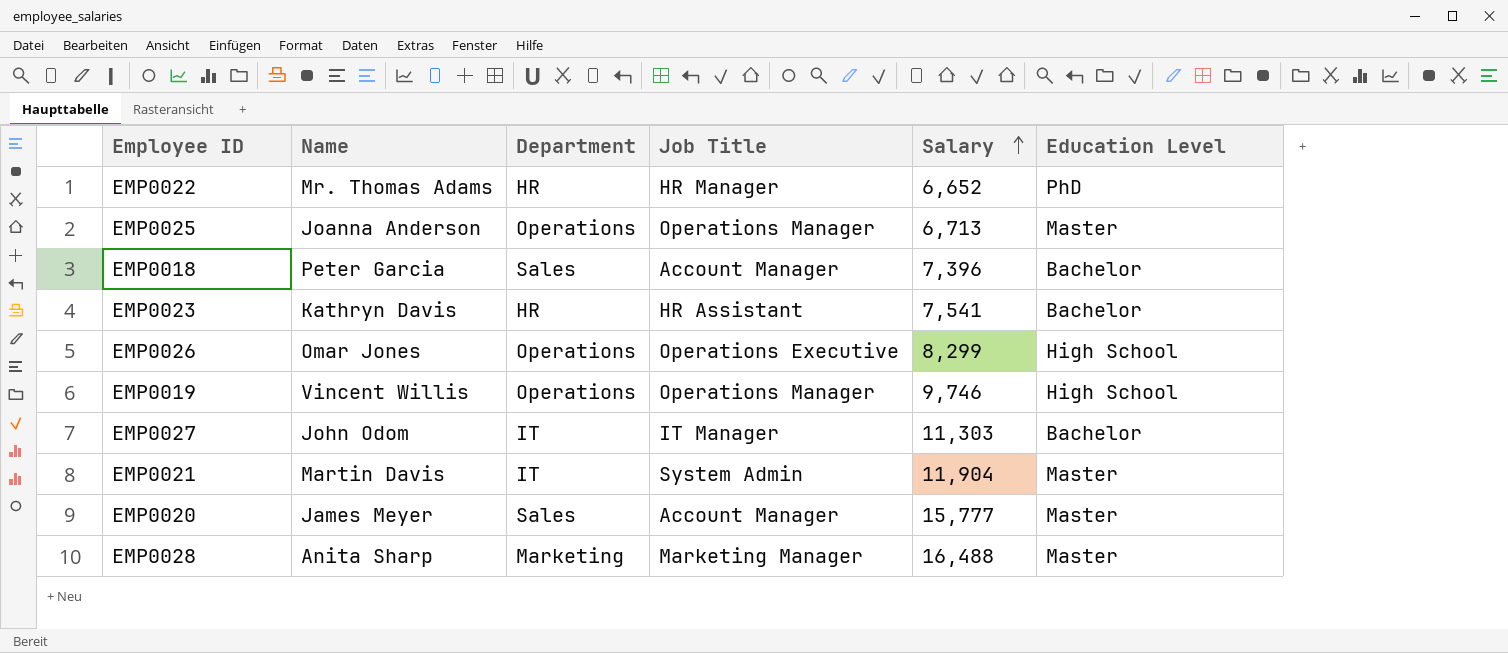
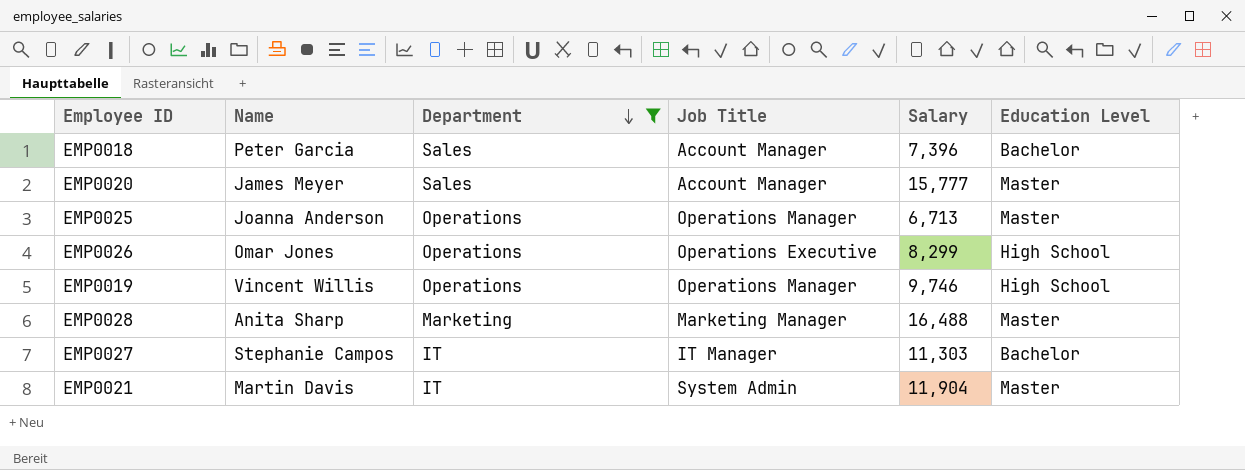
filter: none -> Department != HR
row order: Salary ascending -> Department descending
EMP0027 | Name: John Odom -> Stephanie Campos

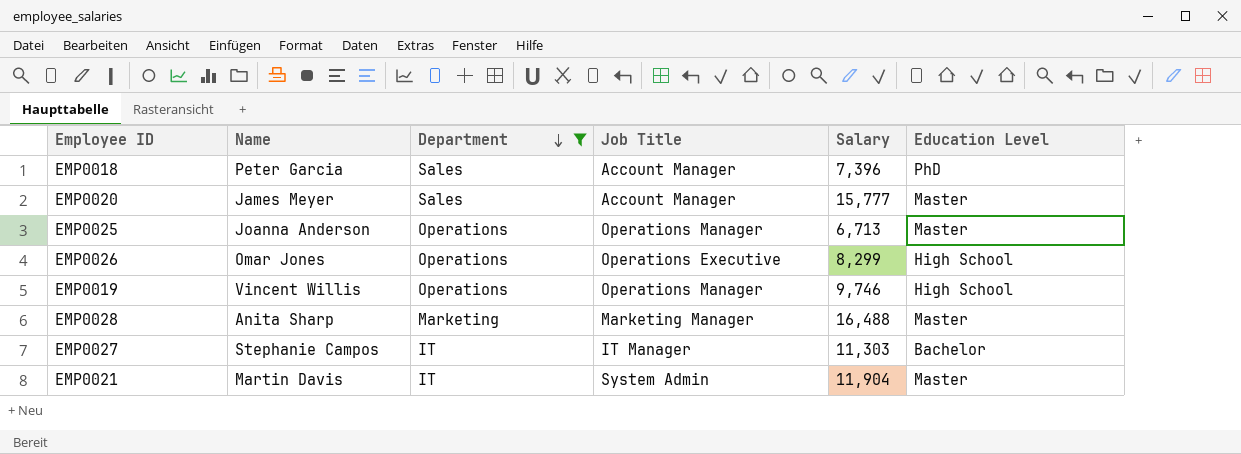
EMP0018 | Education Level: Bachelor -> PhD

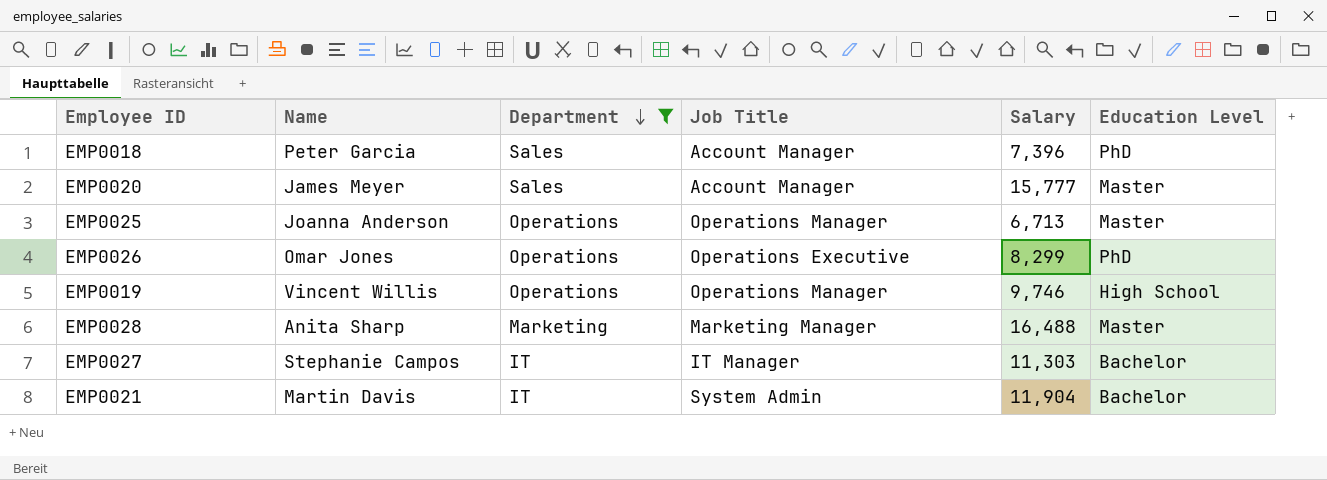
EMP0026 | Education Level: High School -> PhD
EMP0021 | Education Level: Master -> Bachelor

